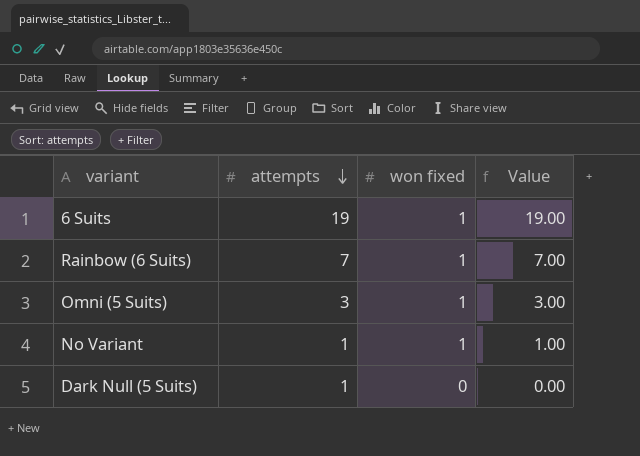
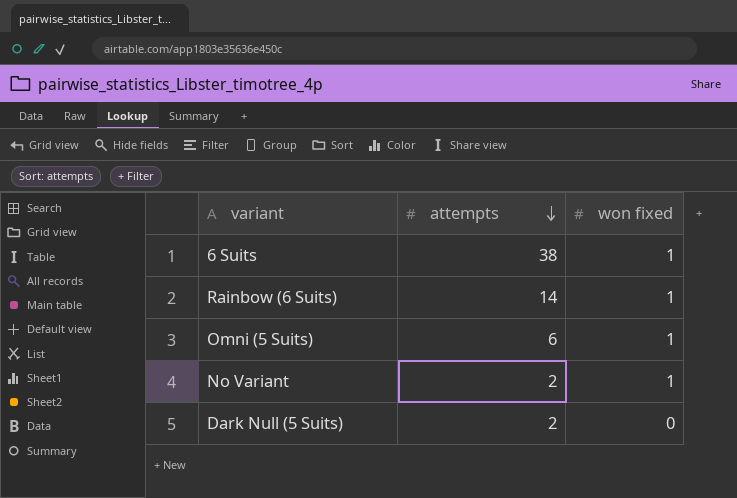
column Value | formula: [attempts] * [won fixed] -> none
6 Suits | attempts: 19 -> 38
Rainbow (6 Suits) | attempts: 7 -> 14
Omni (5 Suits) | attempts: 3 -> 6
No Variant | attempts: 1 -> 2
Dark Null (5 Suits) | attempts: 1 -> 2

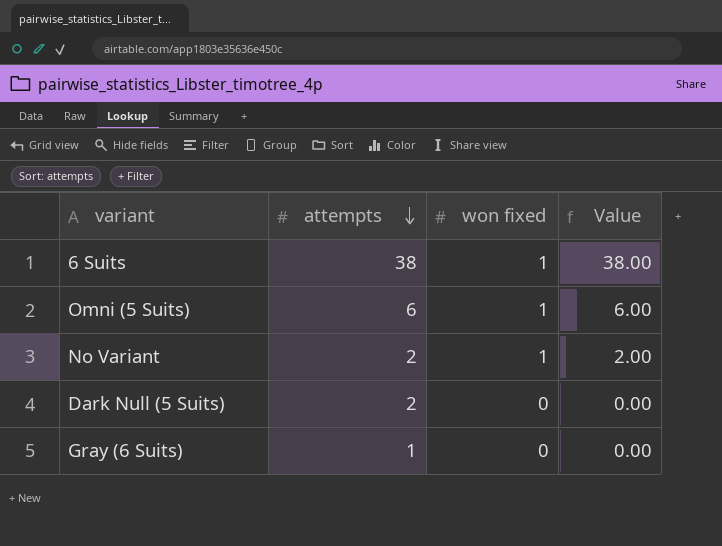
column Value | formula: none -> [attempts] * [won fixed]
row Rainbow (6 Suits): 14 | 1 -> none
row Gray (6 Suits): none -> 1 | 0 | 0.00

